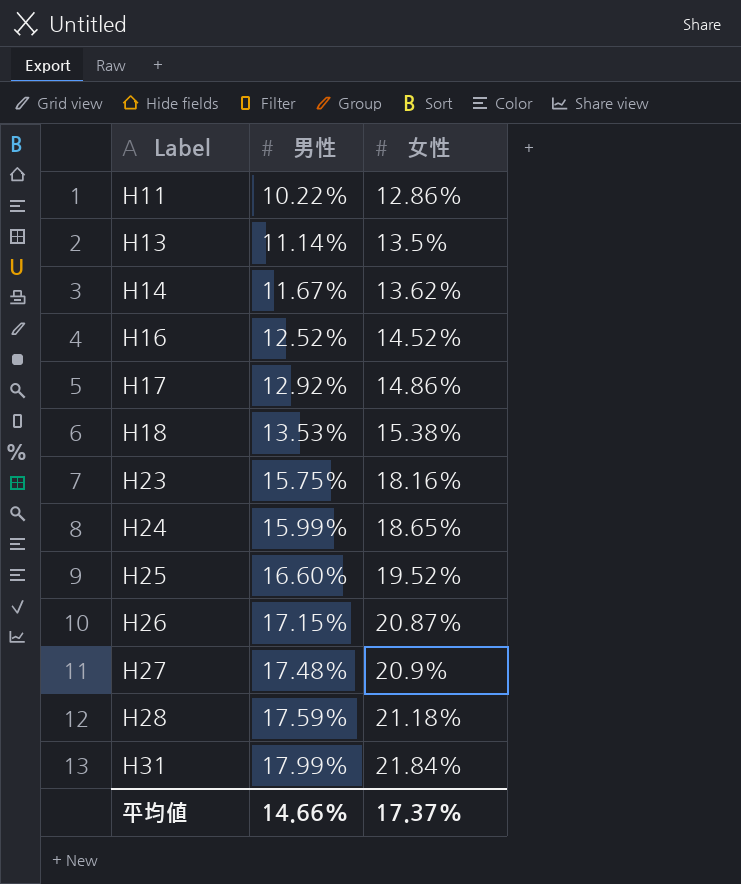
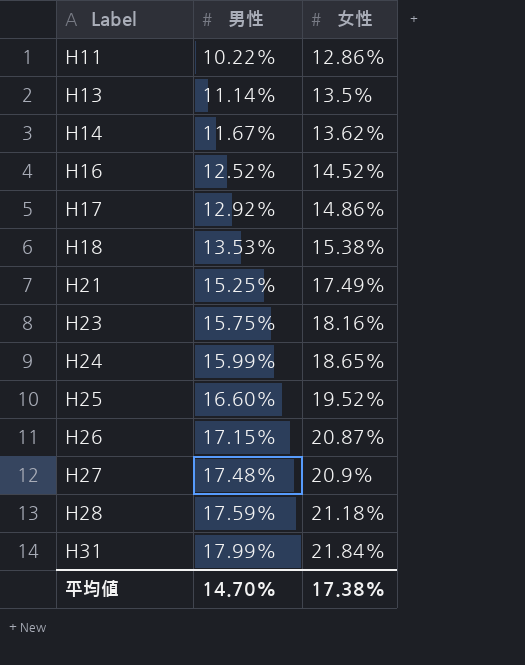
row H21: none -> 15.25% | 17.49%
平均値 | 男性: 14.66% -> 14.70%
平均値 | 女性: 17.37% -> 17.38%

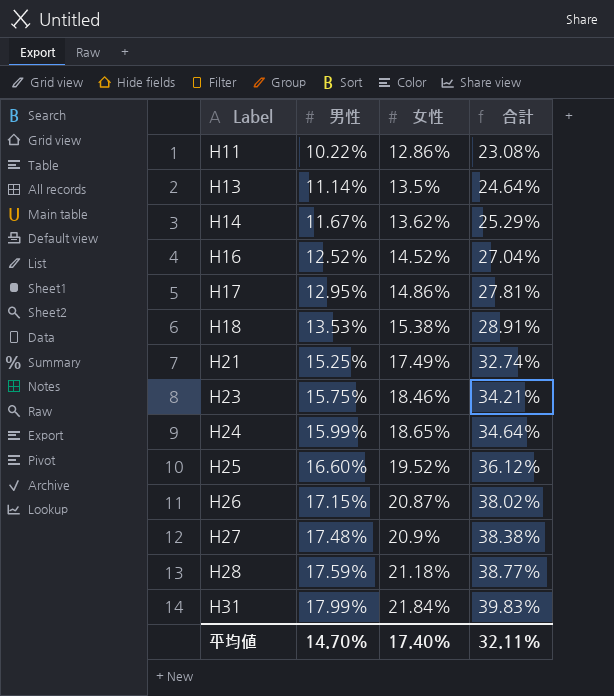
column 合計 | formula: none -> [男性] + [女性]
H17 | 男性: 12.92% -> 12.95%
H23 | 女性: 18.16% -> 18.46%
平均値 | 女性: 17.38% -> 17.40%

